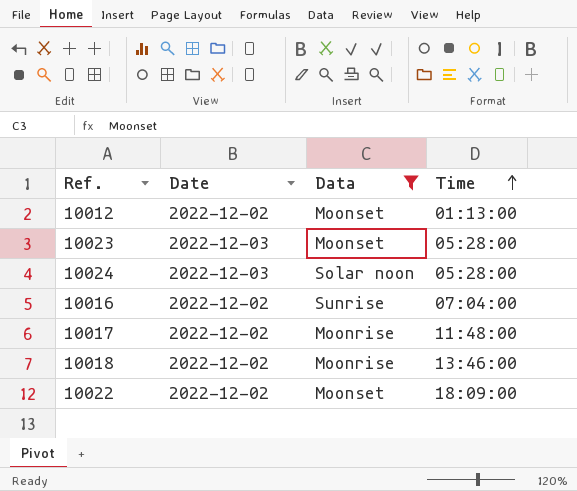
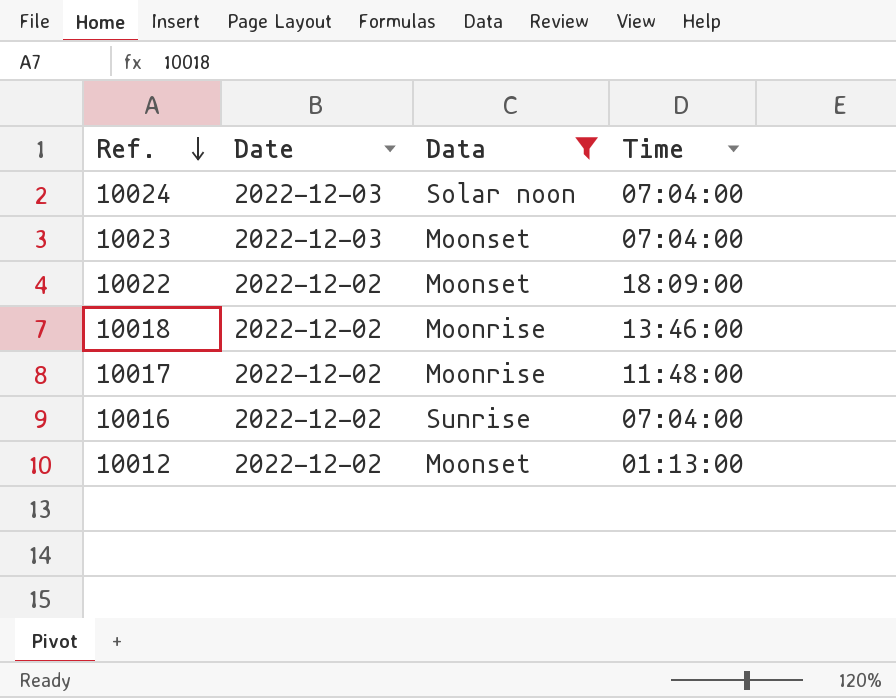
row order: Time ascending -> Ref. descending
10024 | Time: 05:28:00 -> 07:04:00
10023 | Time: 05:28:00 -> 07:04:00

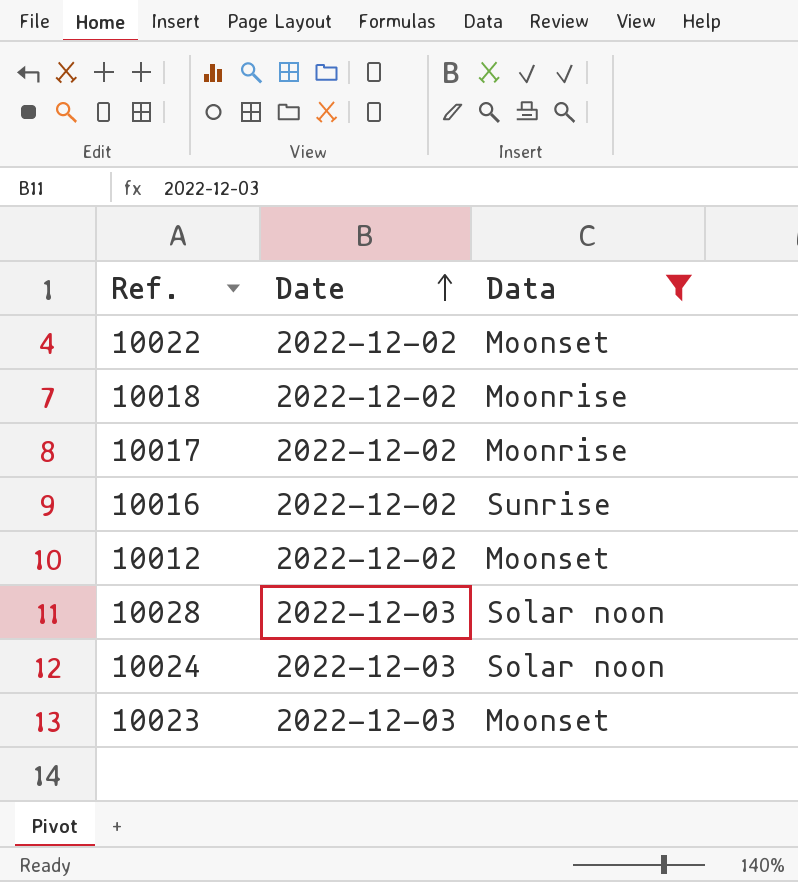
row order: Ref. descending -> Date ascending
column Time | position: 4 -> none
row 10028: none -> 2022-12-03 | Solar noon

